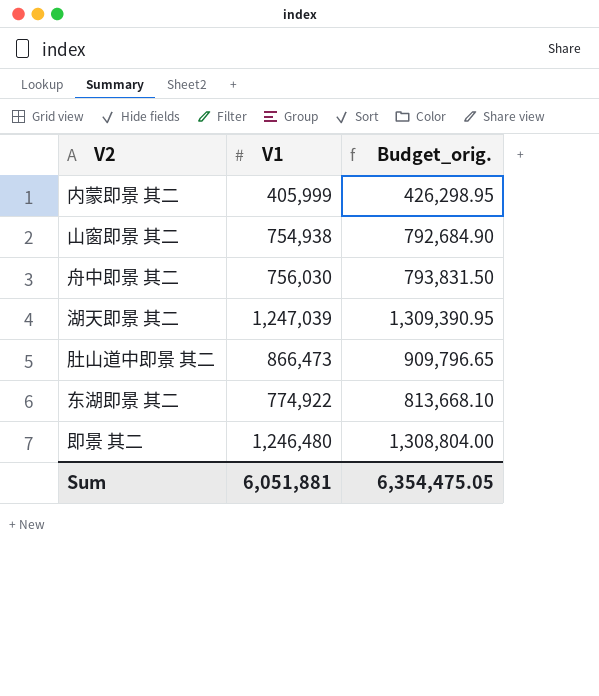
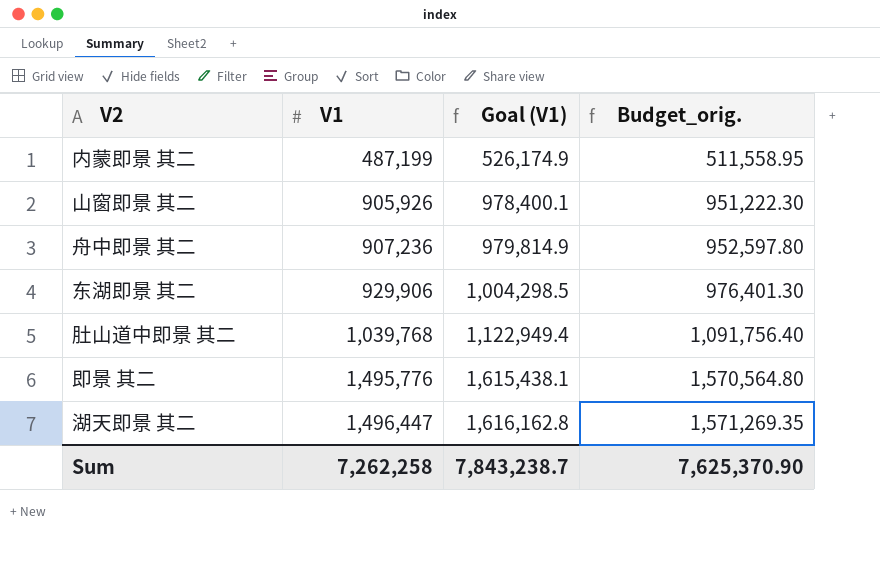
row order: none -> V1 ascending
column Goal (V1) | formula: none -> [V1] * 1.08
内蒙即景 其二 | V1: 405,999 -> 487,199
内蒙即景 其二 | Budget_orig.: 426,298.95 -> 511,558.95
山窗即景 其二 | V1: 754,938 -> 905,926
山窗即景 其二 | Budget_orig.: 792,684.90 -> 951,222.30
舟中即景 其二 | V1: 756,030 -> 907,236
舟中即景 其二 | Budget_orig.: 793,831.50 -> 952,597.80
东湖即景 其二 | V1: 774,922 -> 929,906
东湖即景 其二 | Budget_orig.: 813,668.10 -> 976,401.30
肚山道中即景 其二 | V1: 866,473 -> 1,039,768
肚山道中即景 其二 | Budget_orig.: 909,796.65 -> 1,091,756.40
即景 其二 | V1: 1,246,480 -> 1,495,776
即景 其二 | Budget_orig.: 1,308,804.00 -> 1,570,564.80
湖天即景 其二 | V1: 1,247,039 -> 1,496,447
湖天即景 其二 | Budget_orig.: 1,309,390.95 -> 1,571,269.35
Sum | V1: 6,051,881 -> 7,262,258
Sum | Budget_orig.: 6,354,475.05 -> 7,625,370.90

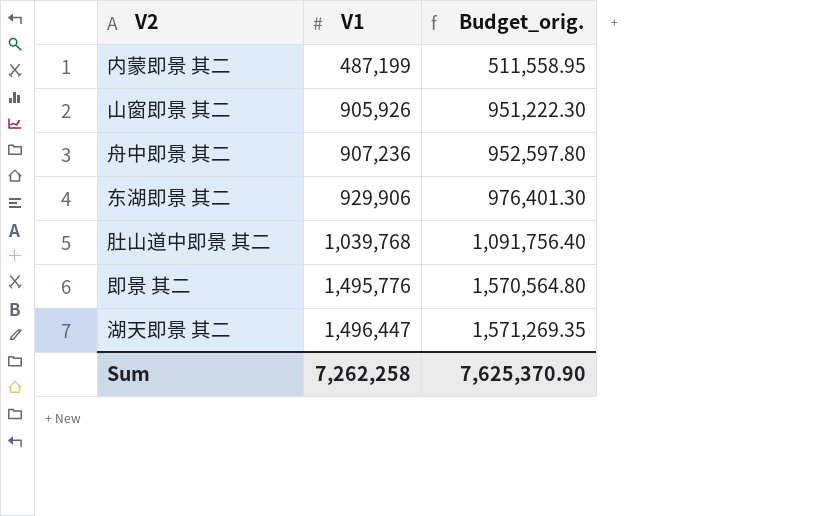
column Goal (V1) | formula: [V1] * 1.08 -> none

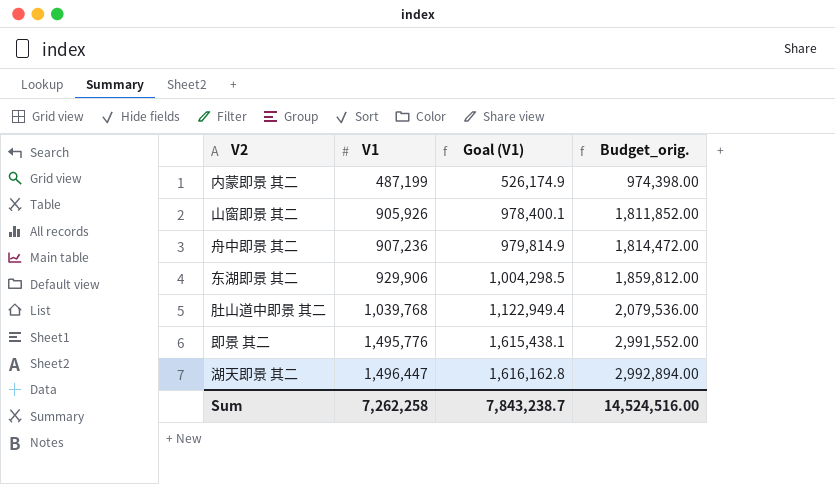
column Goal (V1) | formula: none -> [V1] * 1.08
column Budget_orig. | formula: [V1] * 1.05 -> [V1] * 2
Sum | Budget_orig.: 7,625,370.90 -> 14,524,516.00

